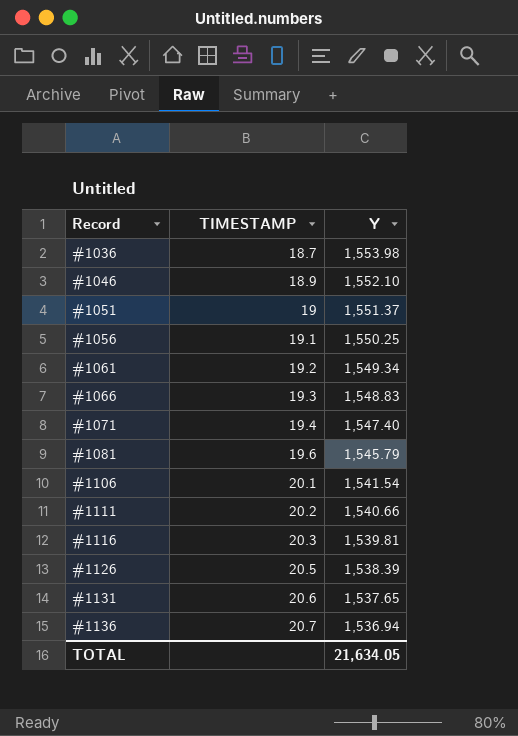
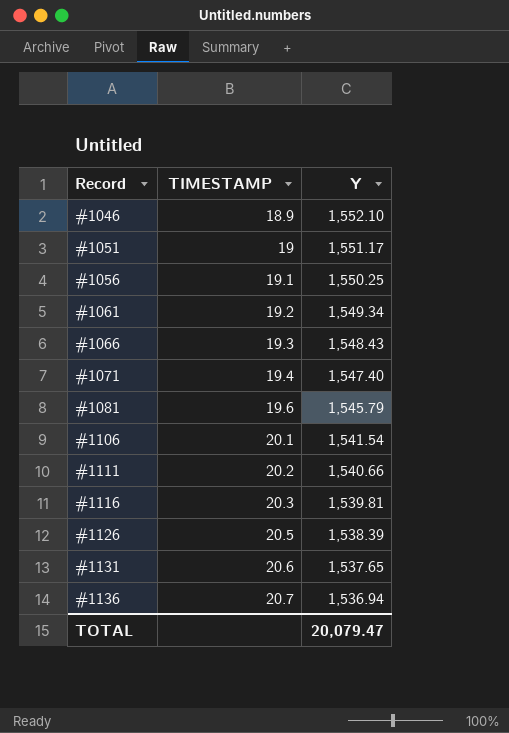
row #1036: 18.7 | 1,553.98 -> none
#1051 | Y: 1,551.37 -> 1,551.17
#1066 | Y: 1,548.83 -> 1,548.43
TOTAL | Y: 21,634.05 -> 20,079.47

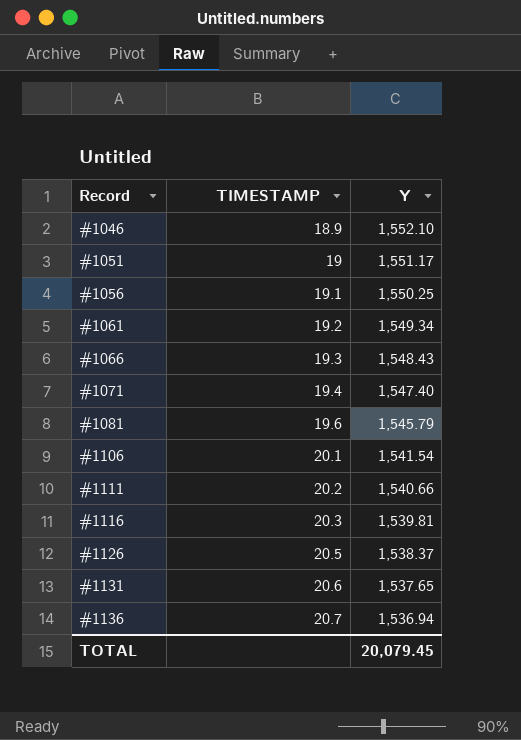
#1126 | Y: 1,538.39 -> 1,538.37
TOTAL | Y: 20,079.47 -> 20,079.45

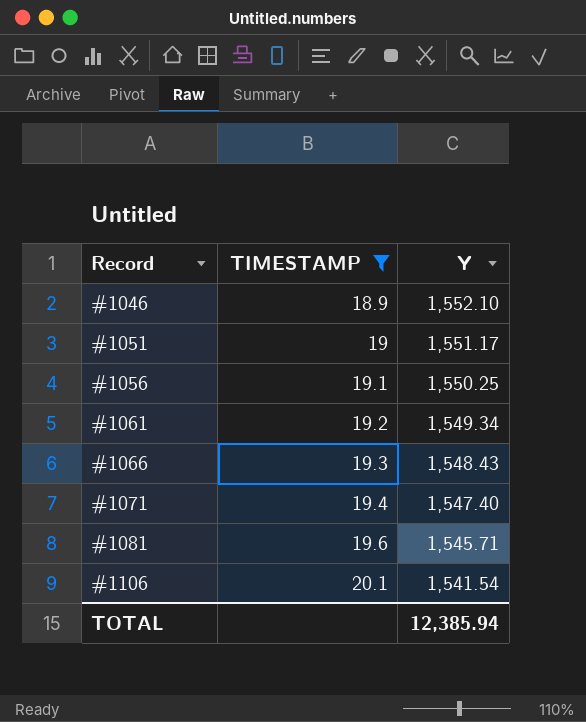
filter: none -> TIMESTAMP <= 20.1
#1081 | Y: 1,545.79 -> 1,545.71
TOTAL | Y: 20,079.45 -> 12,385.94

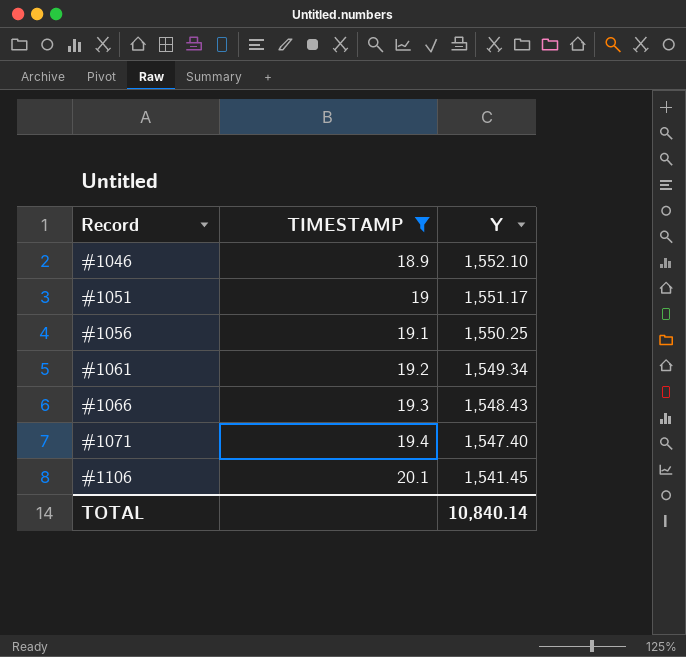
row #1081: 19.6 | 1,545.71 -> none
#1106 | Y: 1,541.54 -> 1,541.45
TOTAL | Y: 12,385.94 -> 10,840.14

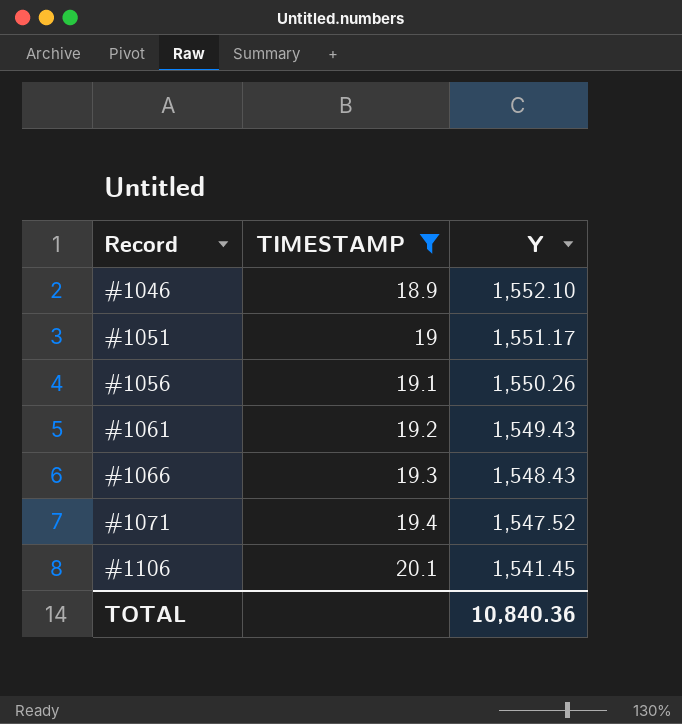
#1056 | Y: 1,550.25 -> 1,550.26
#1061 | Y: 1,549.34 -> 1,549.43
#1071 | Y: 1,547.40 -> 1,547.52
TOTAL | Y: 10,840.14 -> 10,840.36

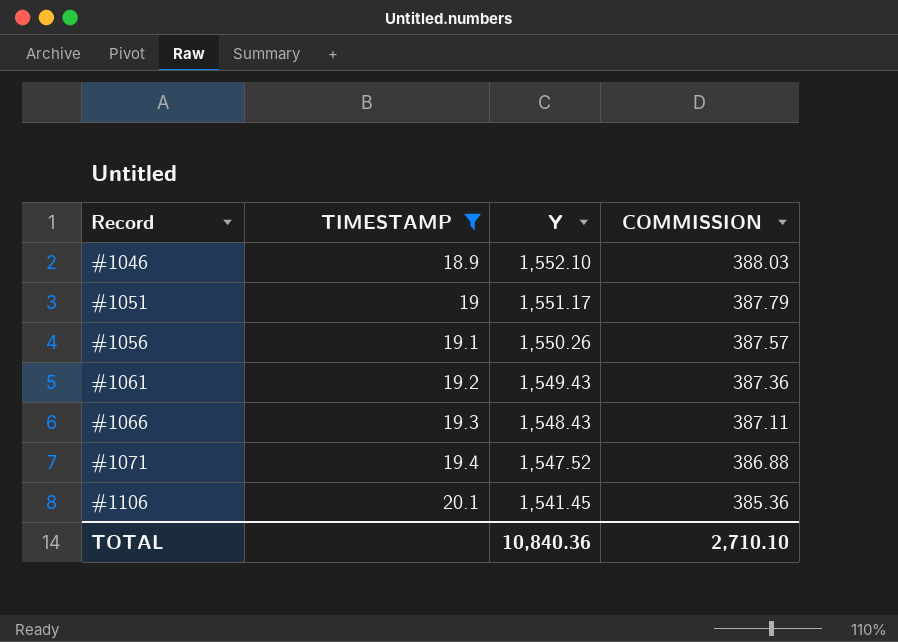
column COMMISSION | formula: none -> [Y] * 0.25

